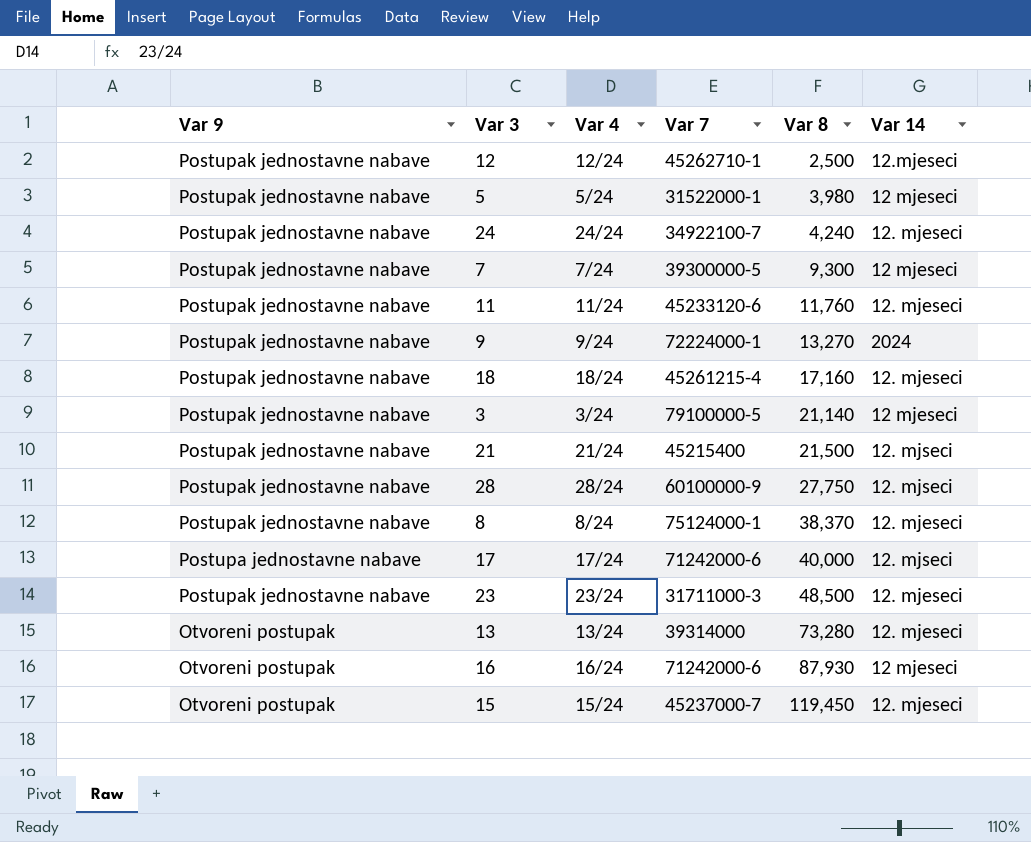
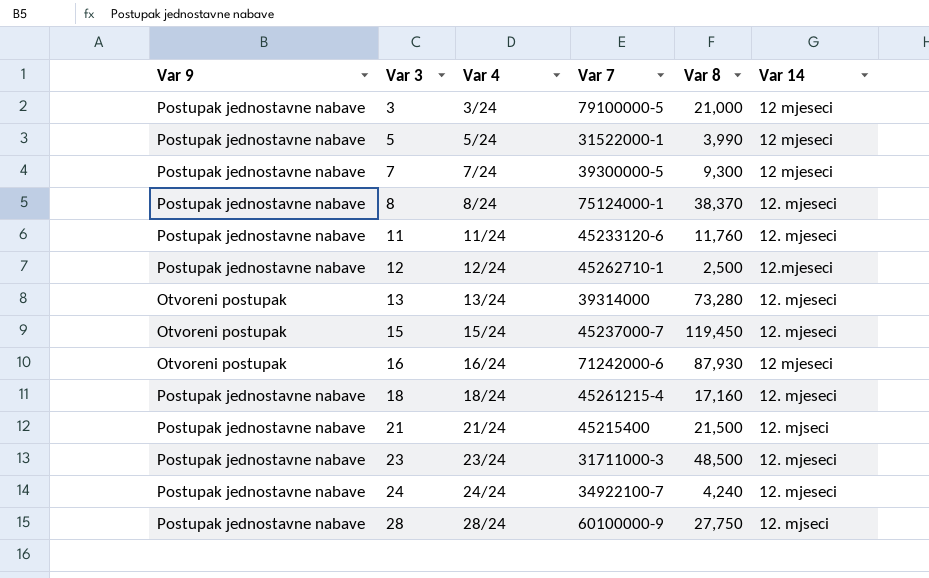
row order: Var 8 ascending -> Var 3 ascending
row 9: Postupak jednostavne nabave | 9/24 | 72224000-1 | 13,270 | 2024 -> none
row 17: Postupa jednostavne nabave | 17/24 | 71242000-6 | 40,000 | 12. mjseci -> none
3 | Var 8: 21,140 -> 21,000
5 | Var 8: 3,980 -> 3,990

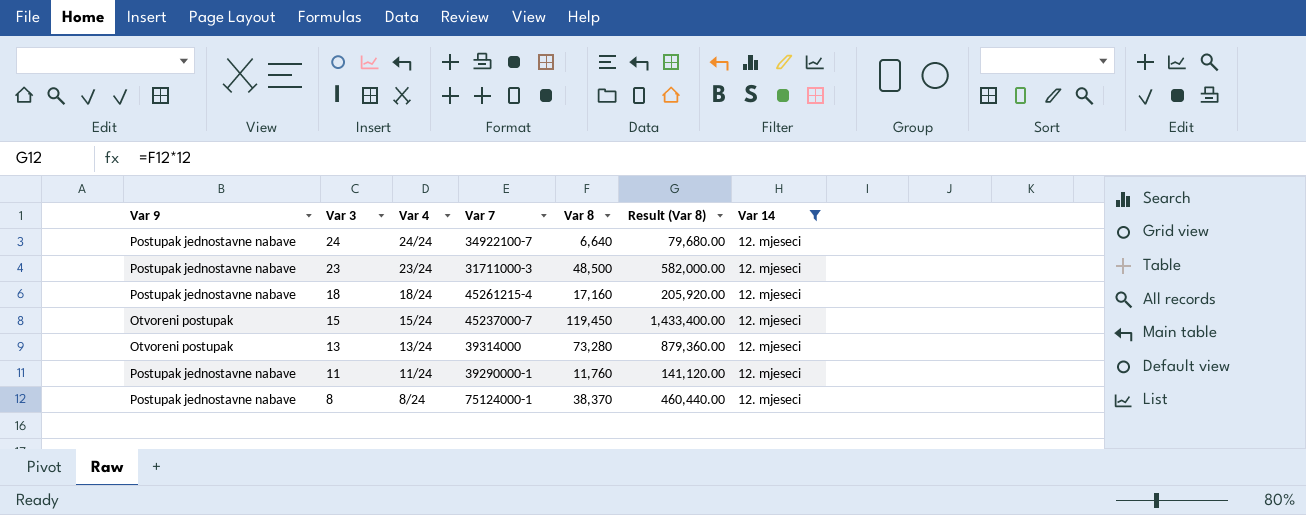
filter: none -> Var 14 = 12. mjeseci
row order: Var 3 ascending -> Var 3 descending
column Result (Var 8) | formula: none -> [Var 8] * 12
24 | Var 8: 4,240 -> 6,640
11 | Var 7: 45233120-6 -> 39290000-1

